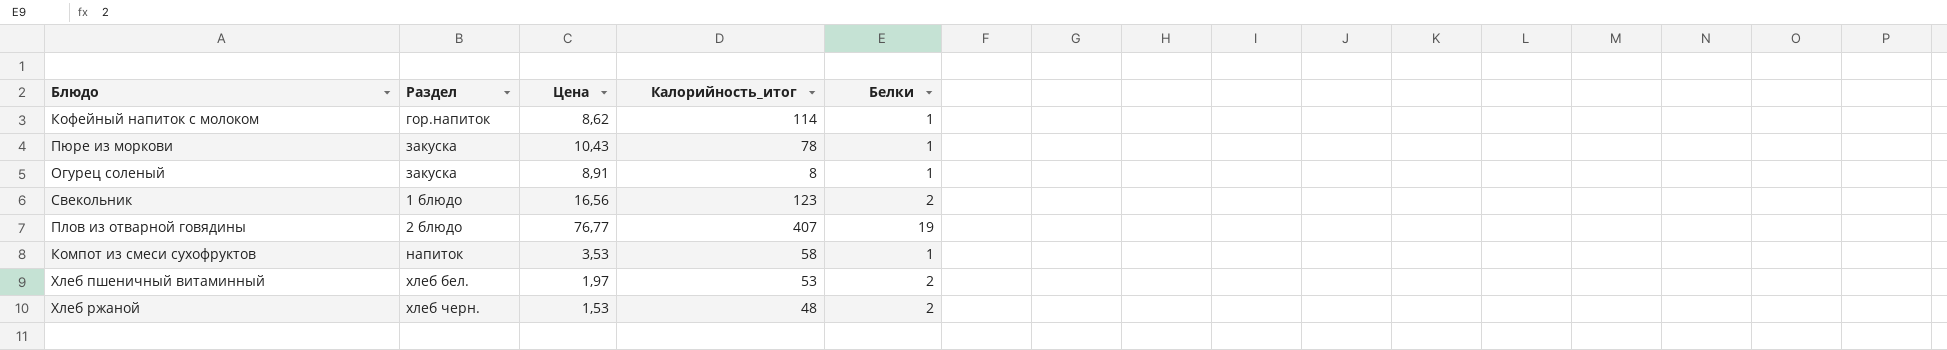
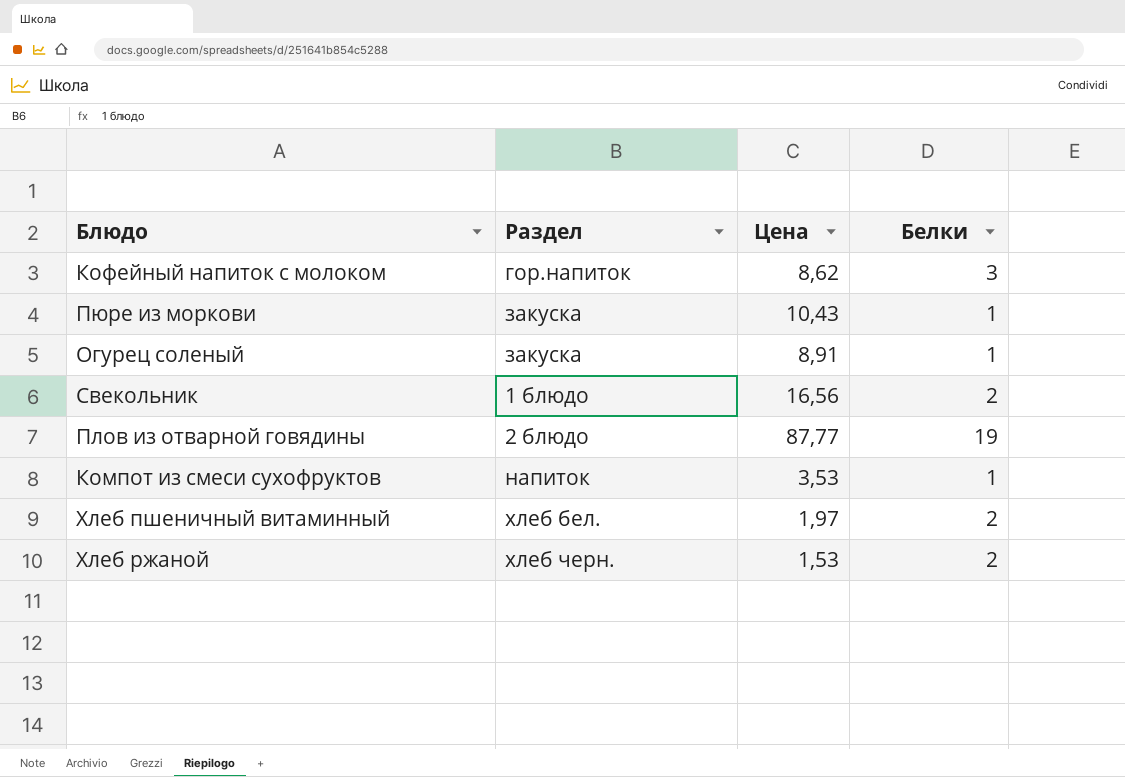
column Калорийность_итог | position: 4 -> none
Кофейный напиток с молоком | Белки: 1 -> 3
Плов из отварной говядины | Цена: 76,77 -> 87,77

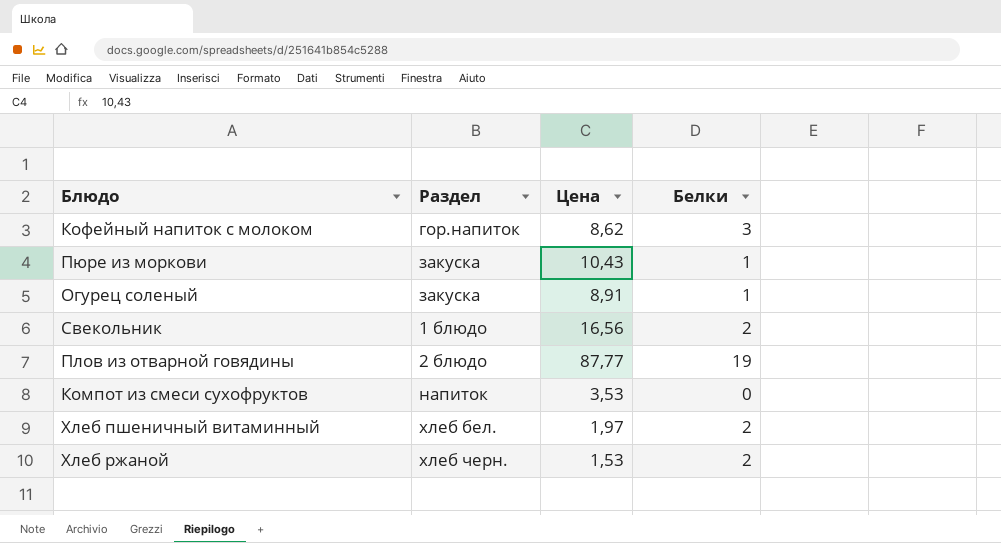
Компот из смеси сухофруктов | Белки: 1 -> 0

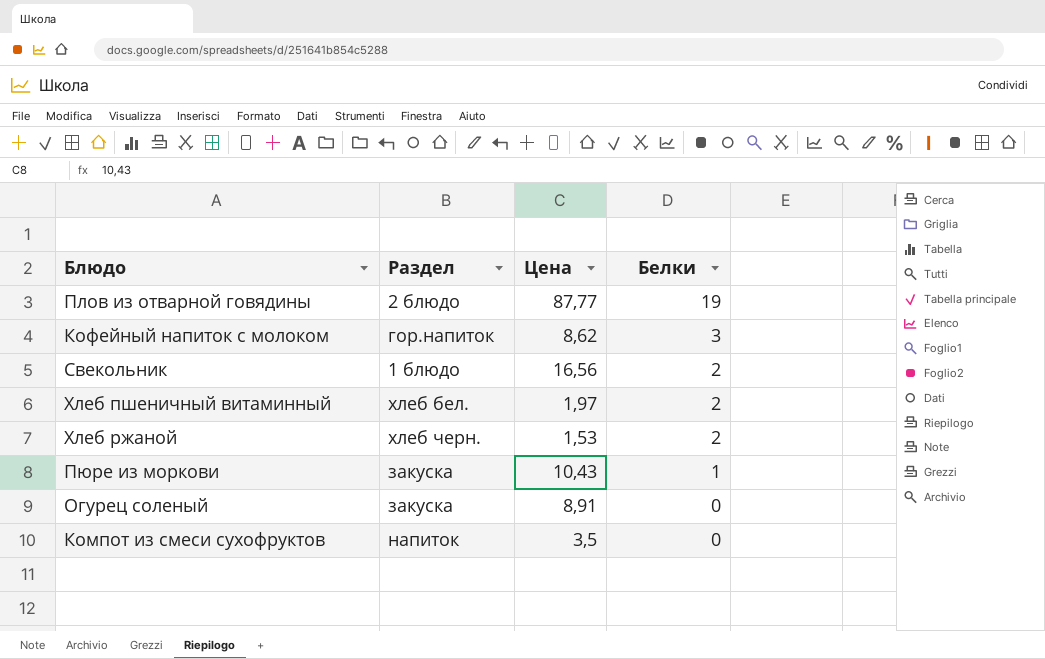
row order: none -> Белки descending
Огурец соленый | Белки: 1 -> 0
Компот из смеси сухофруктов | Цена: 3,53 -> 3,5

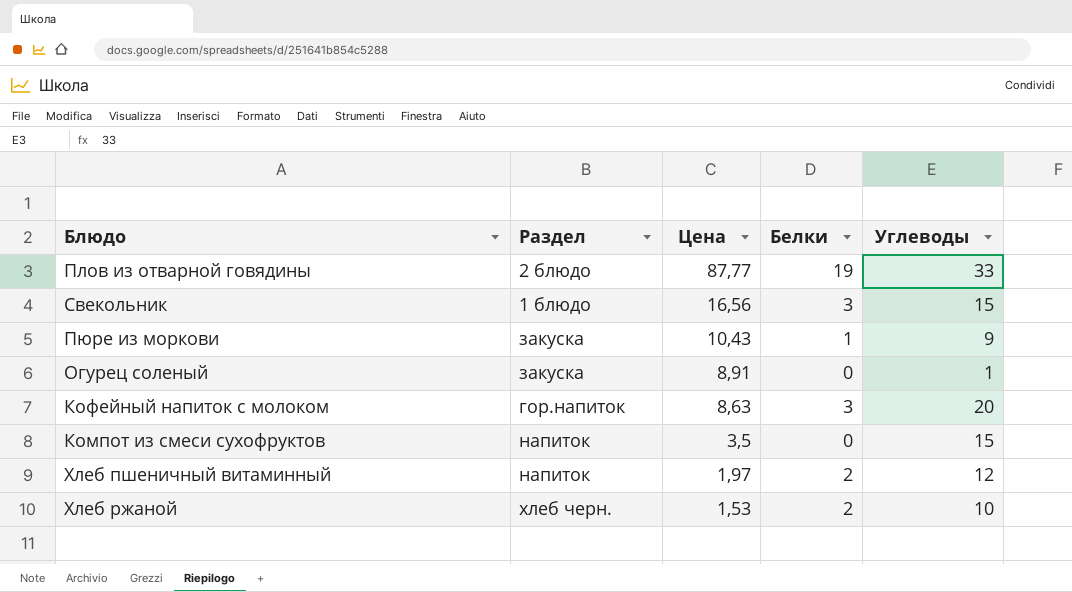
row order: Белки descending -> Цена descending
column Углеводы | position: none -> 5
Свекольник | Белки: 2 -> 3
Кофейный напиток с молоком | Цена: 8,62 -> 8,63
Хлеб пшеничный витаминный | Раздел: хлеб бел. -> напиток

